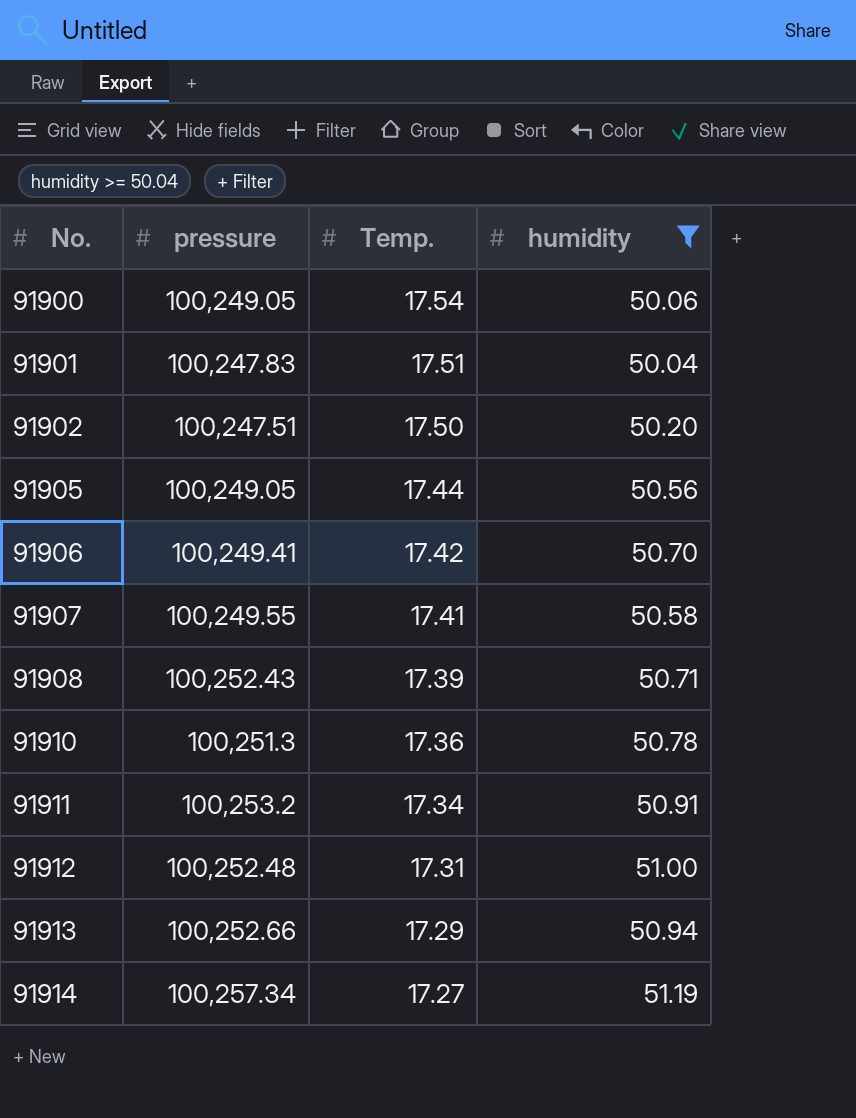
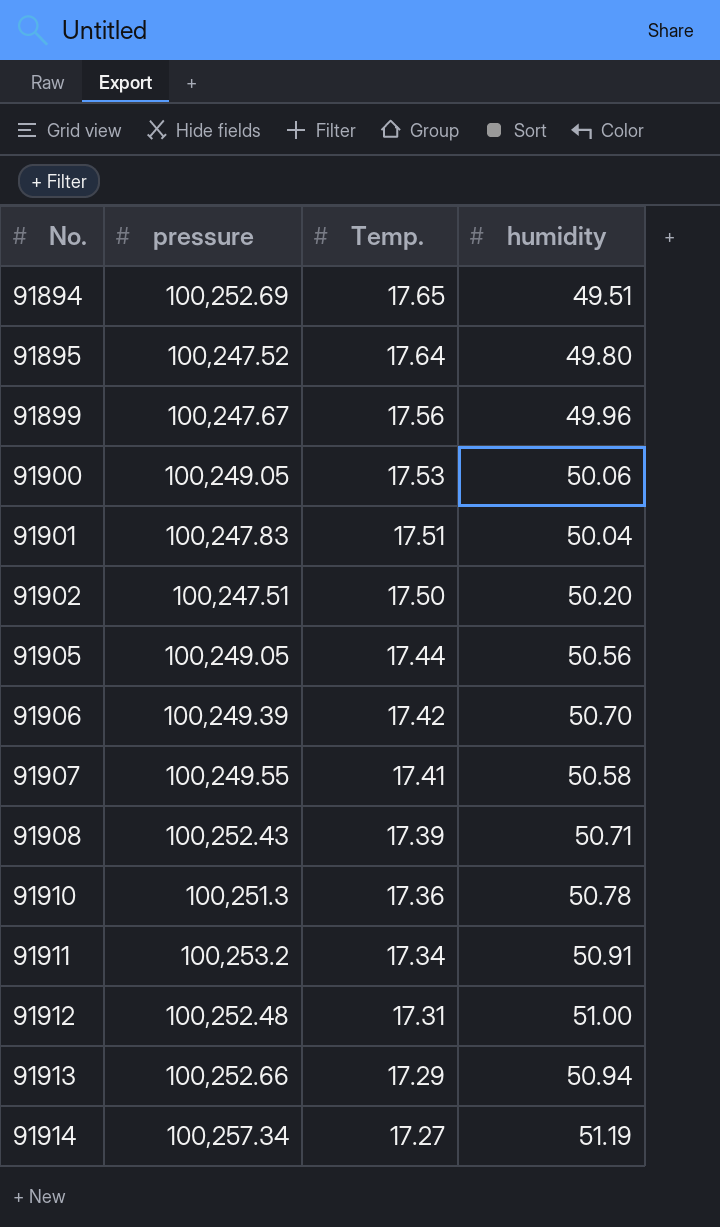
filter: humidity >= 50.04 -> none
91900 | Temp.: 17.54 -> 17.53
91906 | pressure: 100,249.41 -> 100,249.39

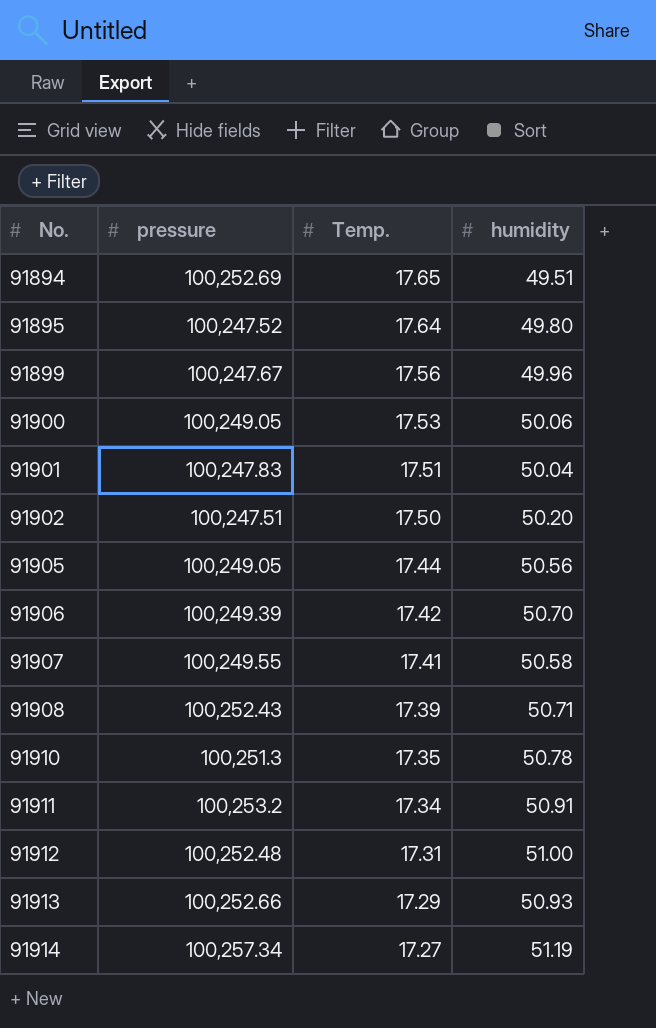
91910 | Temp.: 17.36 -> 17.35
91913 | humidity: 50.94 -> 50.93

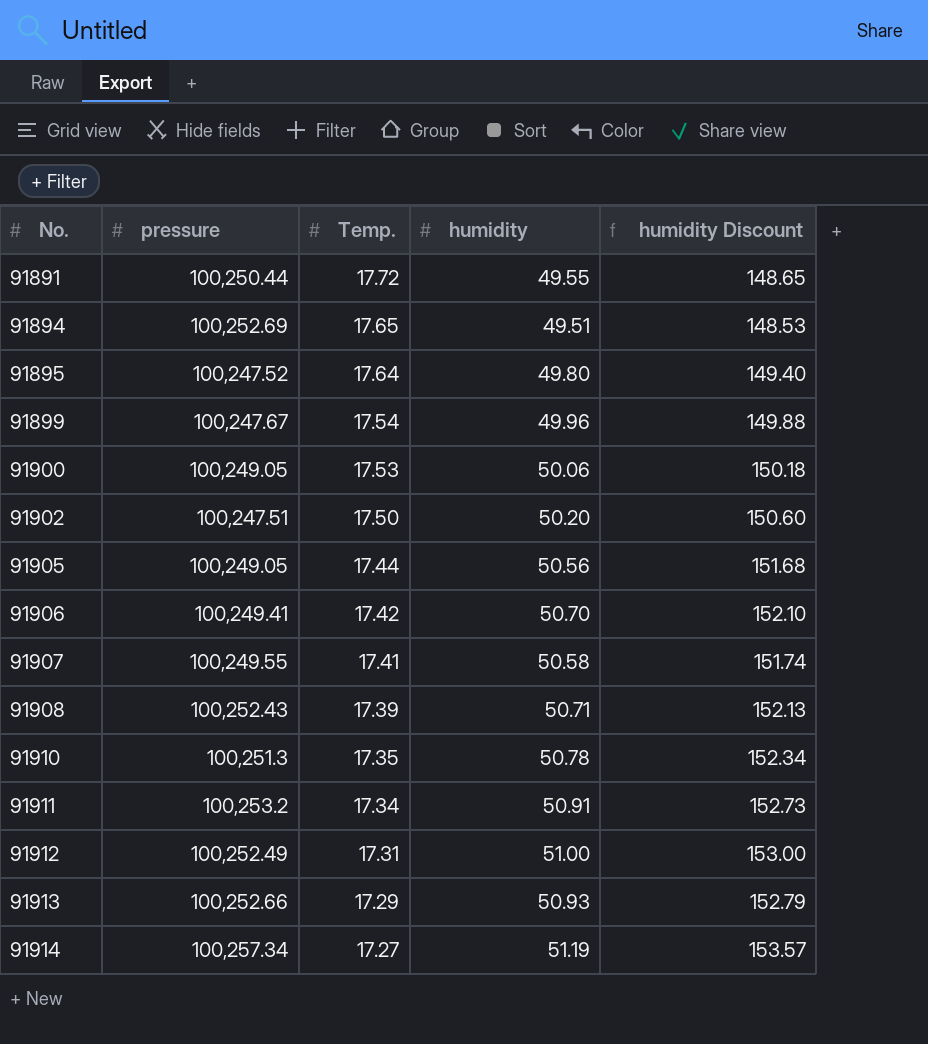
column humidity Discount | formula: none -> [humidity] * 3
row 91901: 100,247.83 | 17.51 | 50.04 -> none
row 91891: none -> 100,250.44 | 17.72 | 49.55 | 148.65
91899 | Temp.: 17.56 -> 17.54
91906 | pressure: 100,249.39 -> 100,249.41
91912 | pressure: 100,252.48 -> 100,252.49

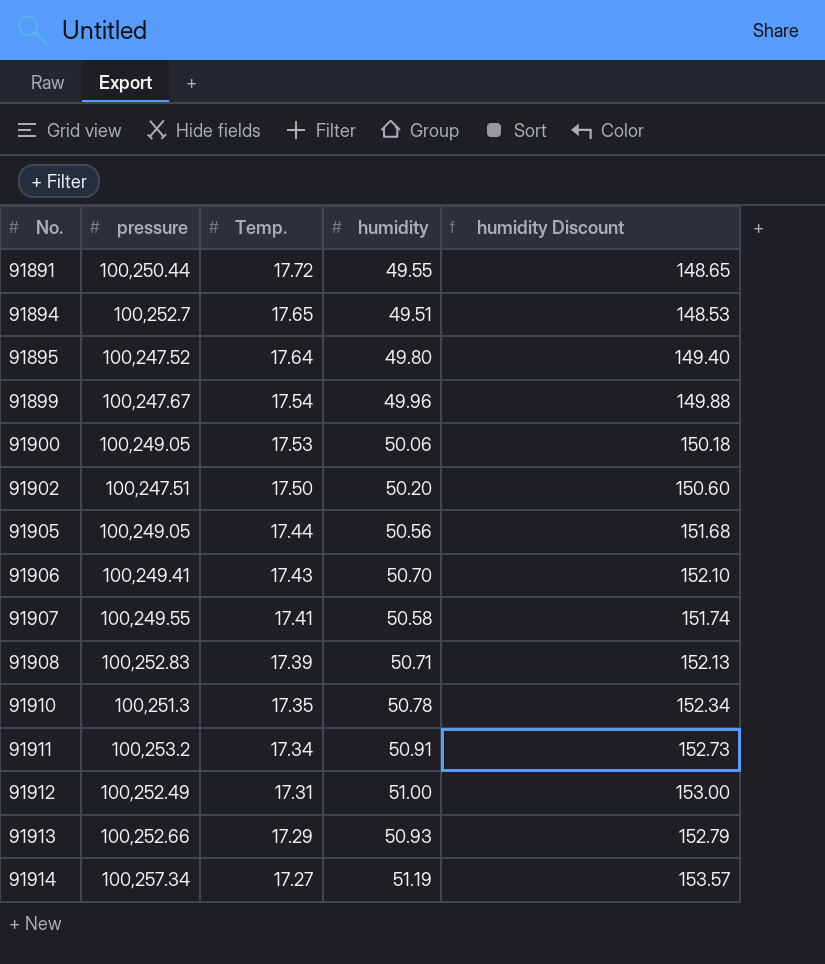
91894 | pressure: 100,252.69 -> 100,252.7
91906 | Temp.: 17.42 -> 17.43
91908 | pressure: 100,252.43 -> 100,252.83

